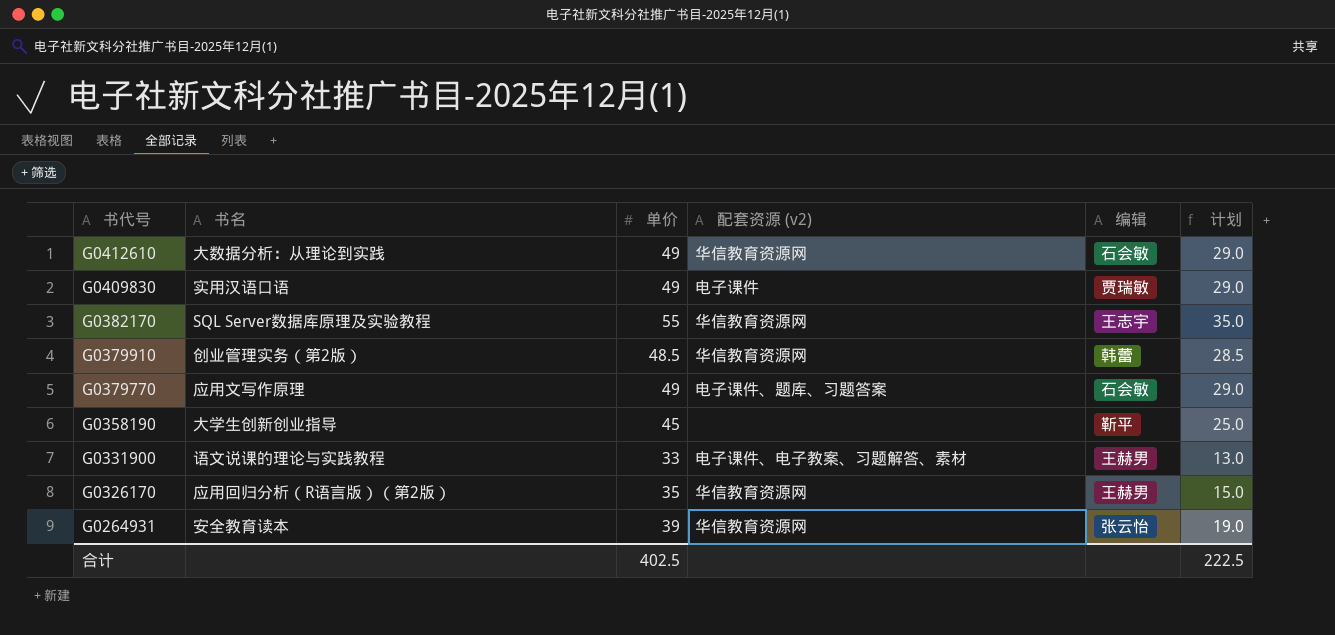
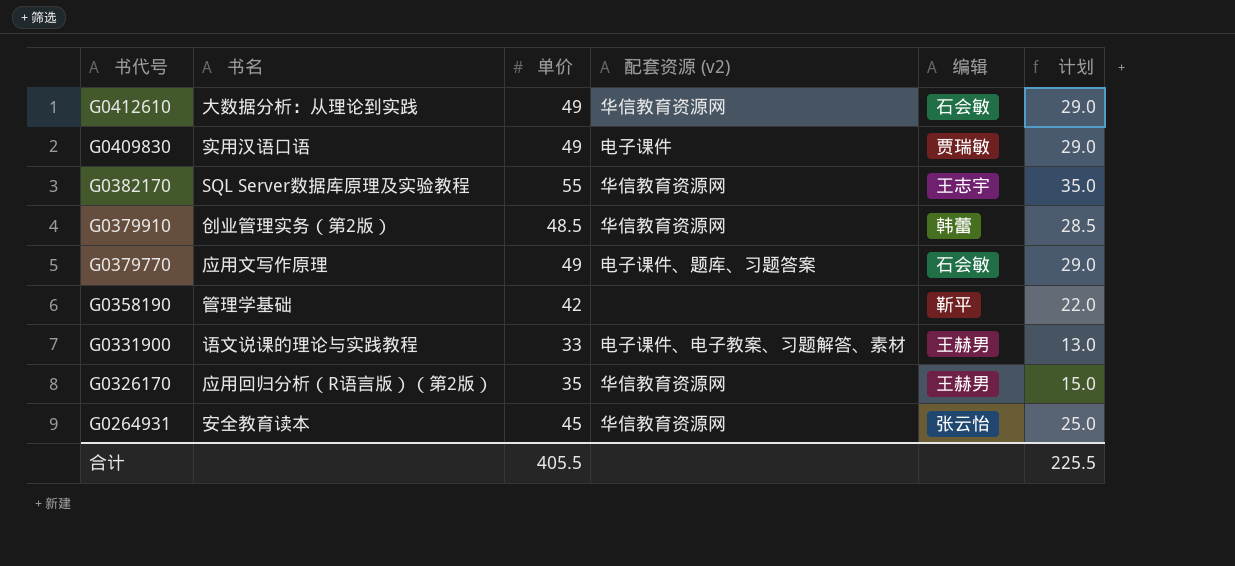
G0358190 | 书名: 大学生创新创业指导 -> 管理学基础
G0358190 | 单价: 45 -> 42
G0358190 | 计划: 25.0 -> 22.0
G0264931 | 单价: 39 -> 45
G0264931 | 计划: 19.0 -> 25.0
合计 | 单价: 402.5 -> 405.5
合计 | 计划: 222.5 -> 225.5

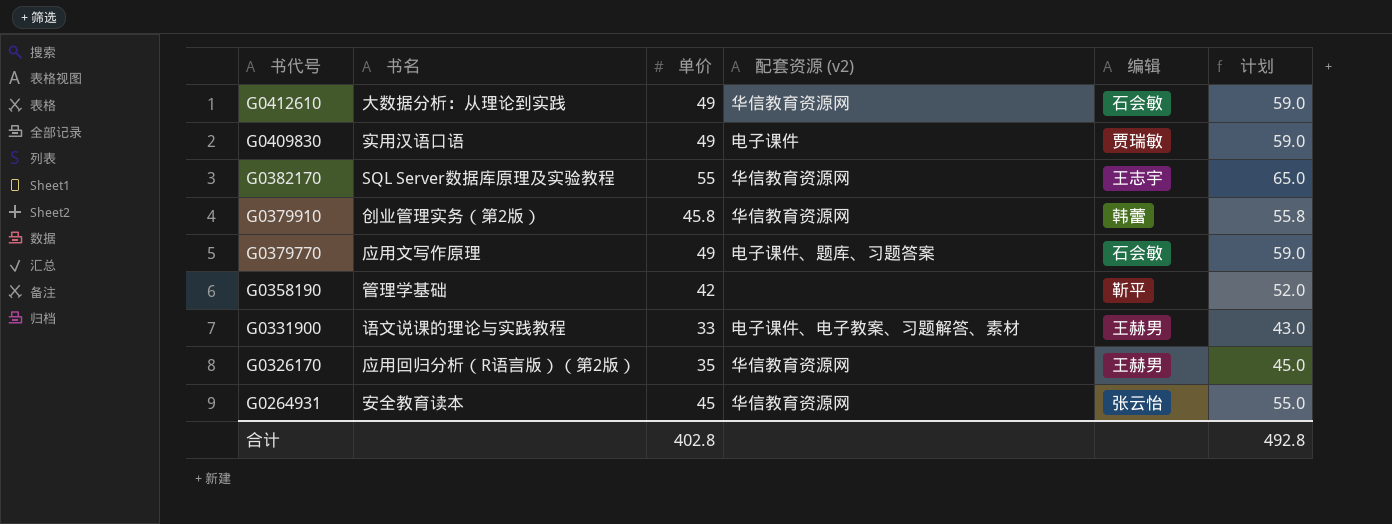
column 计划 | formula: [单价] - 20 -> [单价] + 10
G0379910 | 单价: 48.5 -> 45.8
合计 | 单价: 405.5 -> 402.8
合计 | 计划: 225.5 -> 492.8

